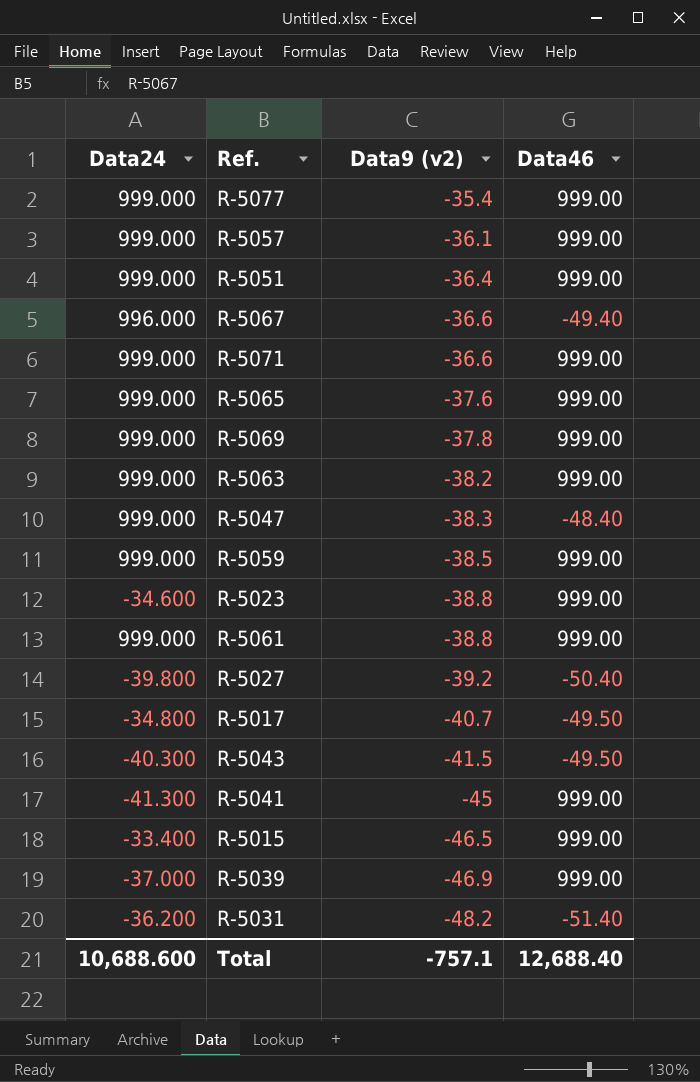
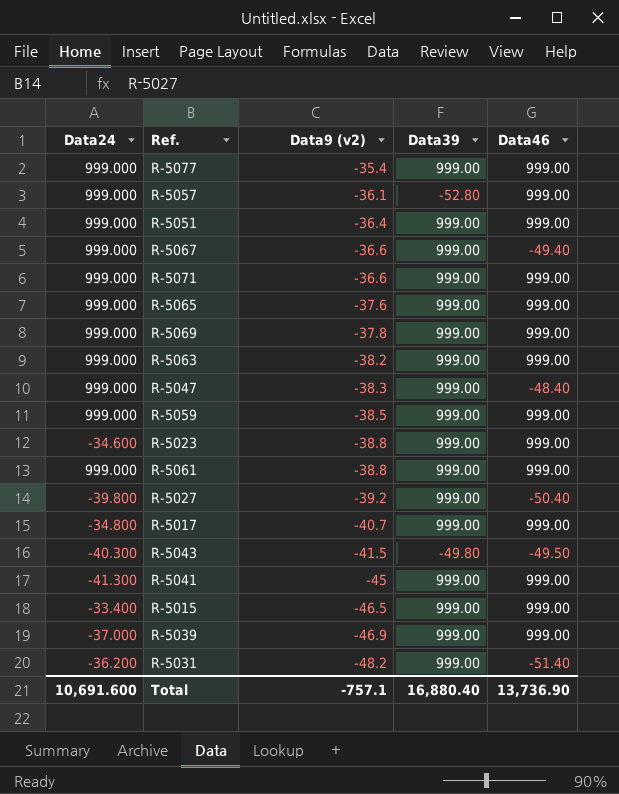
column Data39 | position: none -> 4
R-5067 | Data24: 996.000 -> 999.000
R-5017 | Data46: -49.50 -> 999.00
Total | Data24: 10,688.600 -> 10,691.600
Total | Data46: 12,688.40 -> 13,736.90

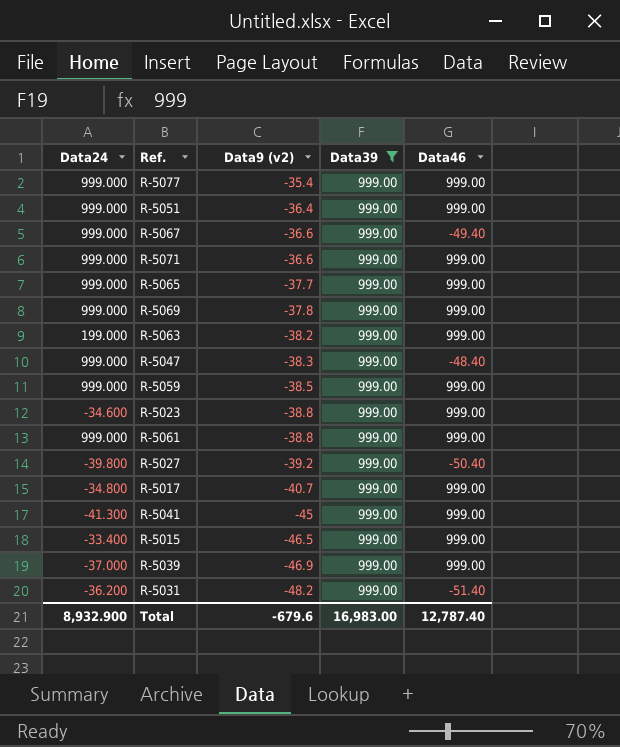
filter: none -> Data39 = 999.00
R-5065 | Data9 (v2): -37.6 -> -37.7
R-5063 | Data24: 999.000 -> 199.000
Total | Data24: 10,691.600 -> 8,932.900
Total | Data9 (v2): -757.1 -> -679.6
Total | Data39: 16,880.40 -> 16,983.00
Total | Data46: 13,736.90 -> 12,787.40

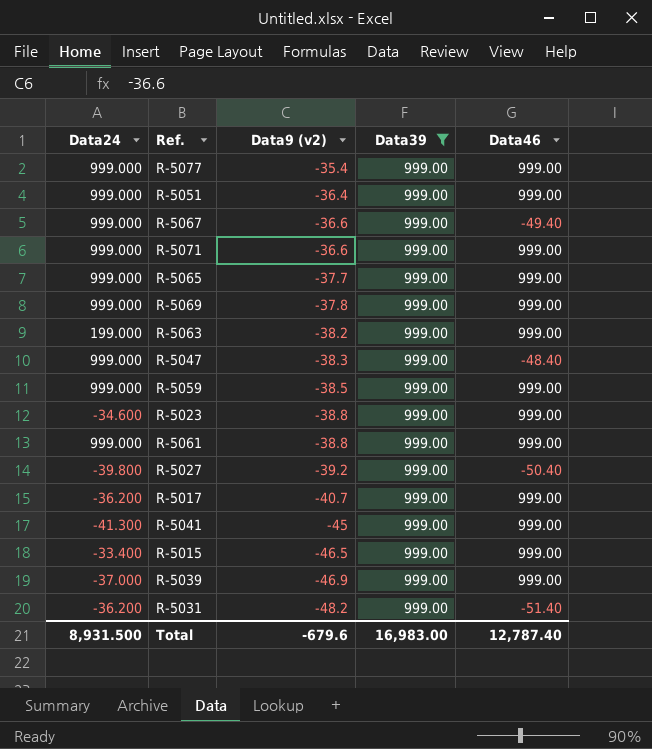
R-5017 | Data24: -34.800 -> -36.200
Total | Data24: 8,932.900 -> 8,931.500

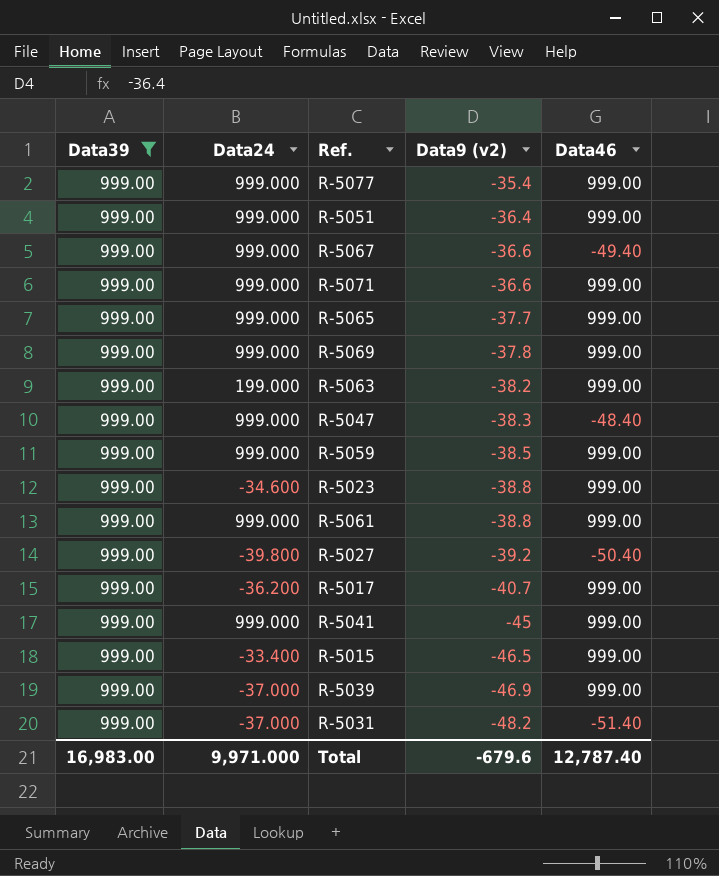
column Data39 | position: 4 -> 1
R-5041 | Data24: -41.300 -> 999.000
R-5031 | Data24: -36.200 -> -37.000
Total | Data24: 8,931.500 -> 9,971.000

